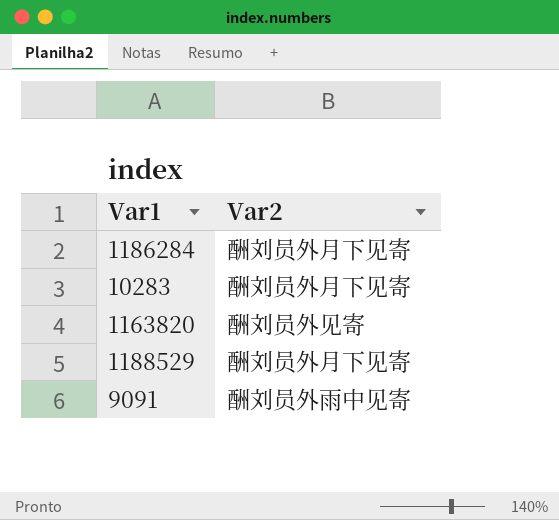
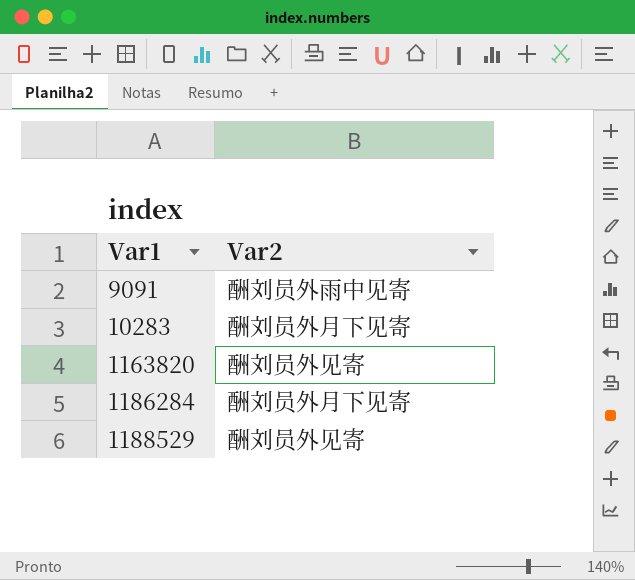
row order: none -> Var1 ascending
1188529 | Var2: 酬刘员外月下见寄 -> 酬刘员外见寄

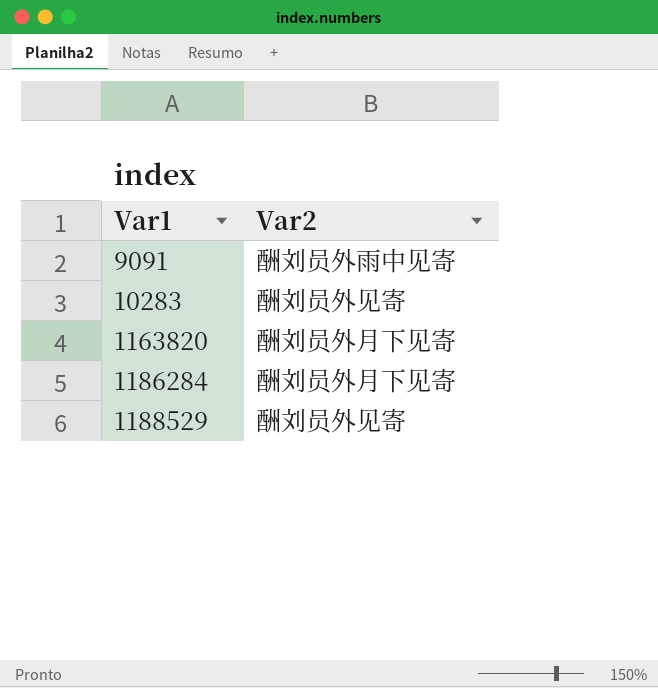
10283 | Var2: 酬刘员外月下见寄 -> 酬刘员外见寄
1163820 | Var2: 酬刘员外见寄 -> 酬刘员外月下见寄

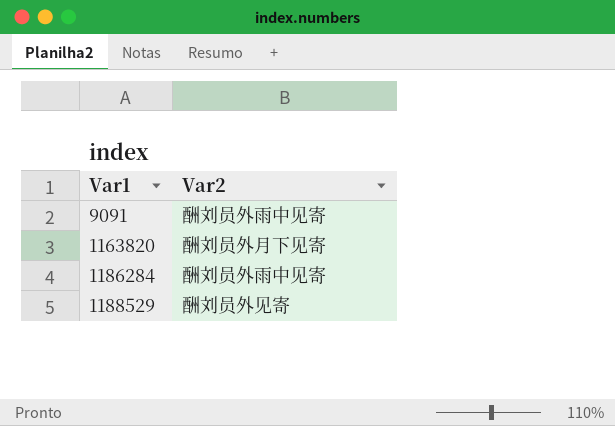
row 10283: 酬刘员外见寄 -> none
1186284 | Var2: 酬刘员外月下见寄 -> 酬刘员外雨中见寄

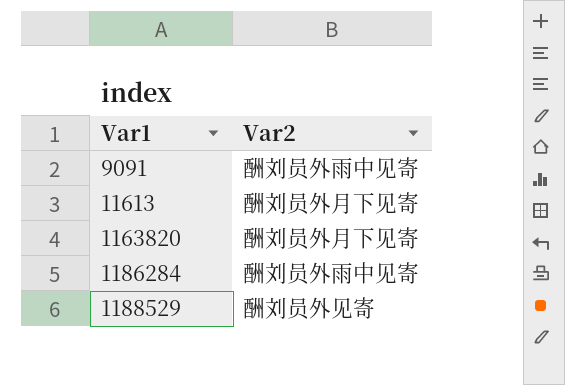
row 11613: none -> 酬刘员外月下见寄

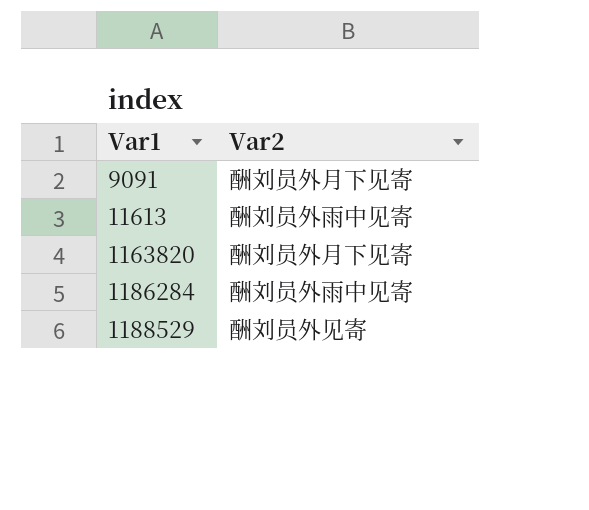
9091 | Var2: 酬刘员外雨中见寄 -> 酬刘员外月下见寄
11613 | Var2: 酬刘员外月下见寄 -> 酬刘员外雨中见寄

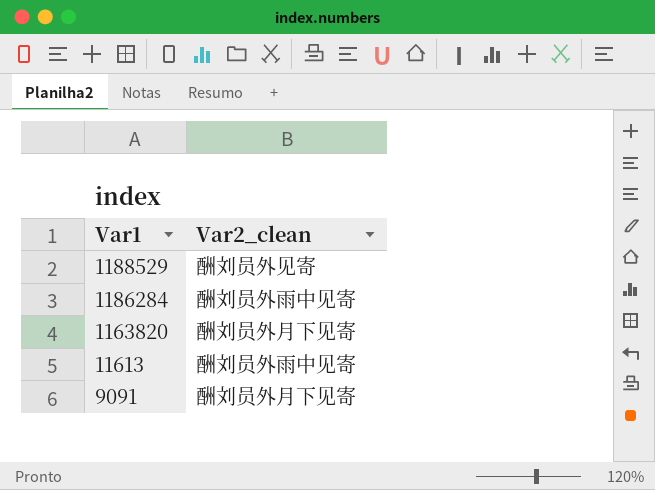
row order: Var1 ascending -> Var1 descending
column name: Var2 -> Var2_clean

